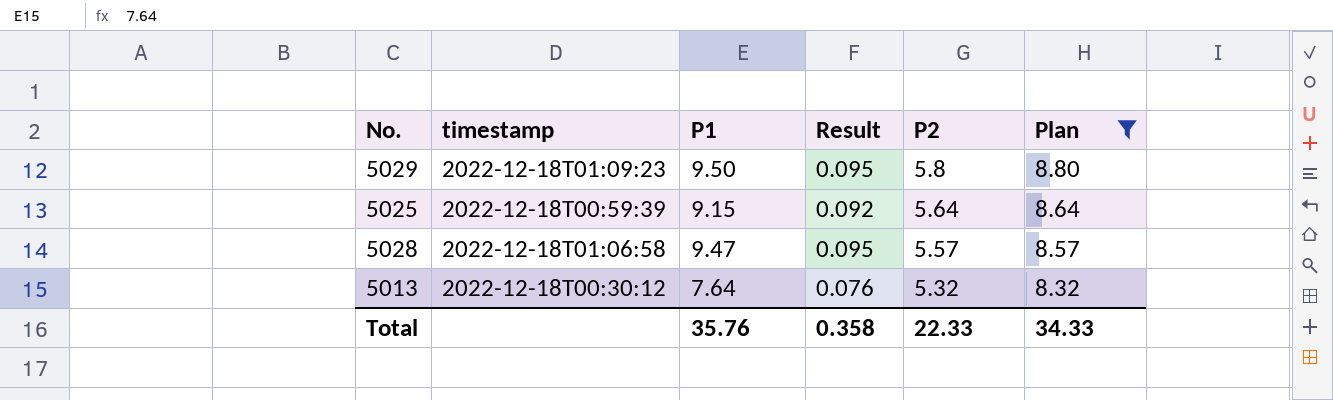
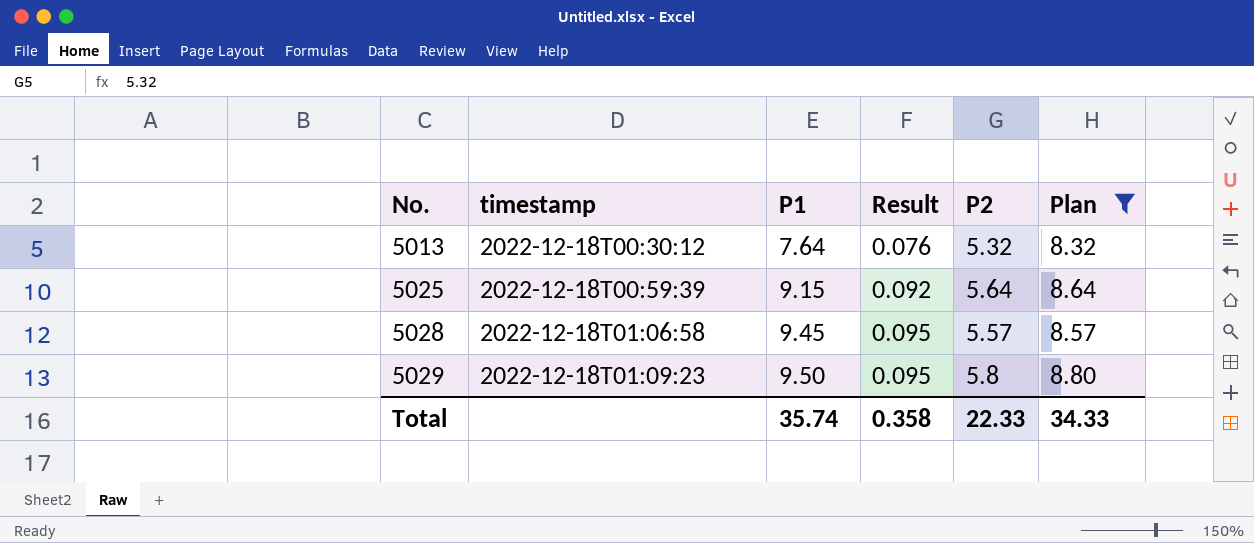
row order: P2 descending -> No. ascending
5028 | P1: 9.47 -> 9.45
Total | P1: 35.76 -> 35.74

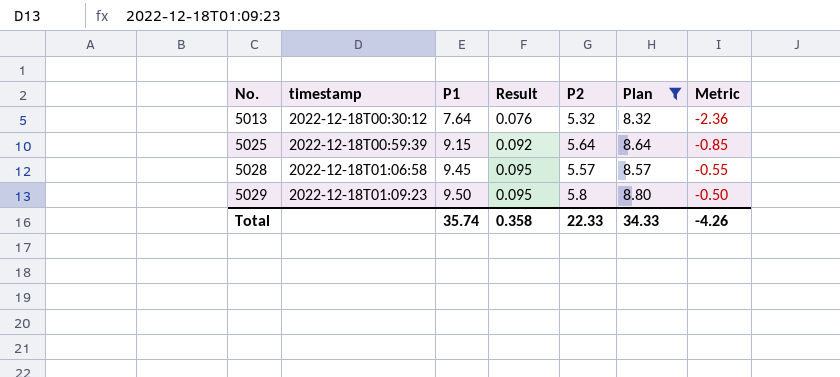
column Metric | formula: none -> [P1] - 10

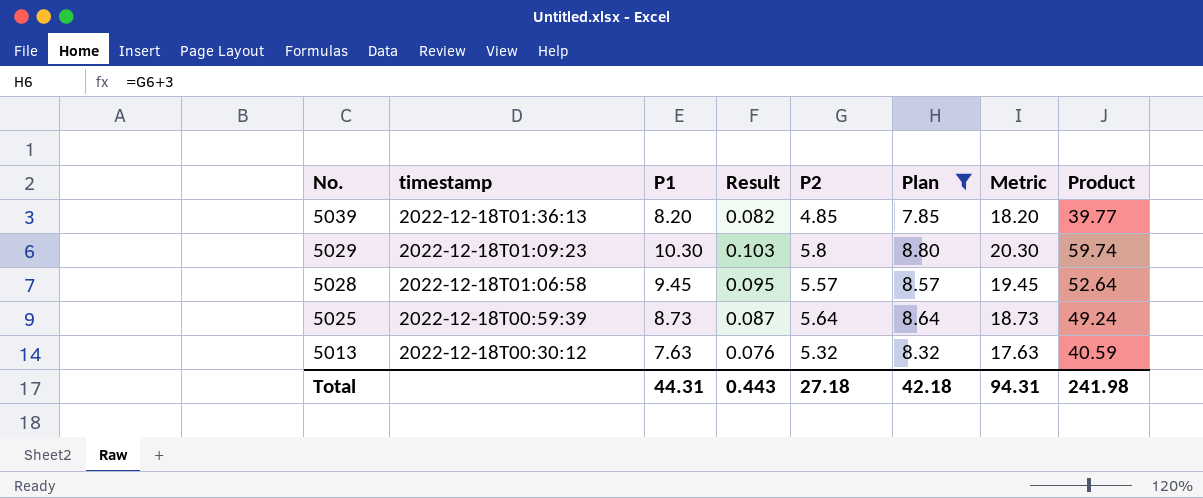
row order: No. ascending -> No. descending
column Metric | formula: [P1] - 10 -> [P1] + 10
column Product | formula: none -> [P1] * [P2]
row 5039: none -> 2022-12-18T01:36:13 | 8.20 | 0.082 | 4.85 | 7.85 | 18.20 | 39.77
5029 | P1: 9.50 -> 10.30
5029 | Result: 0.095 -> 0.103
5025 | P1: 9.15 -> 8.73
5025 | Result: 0.092 -> 0.087
5013 | P1: 7.64 -> 7.63
Total | P1: 35.74 -> 44.31
Total | Result: 0.358 -> 0.443
Total | P2: 22.33 -> 27.18
Total | Plan: 34.33 -> 42.18
Total | Metric: -4.26 -> 94.31

